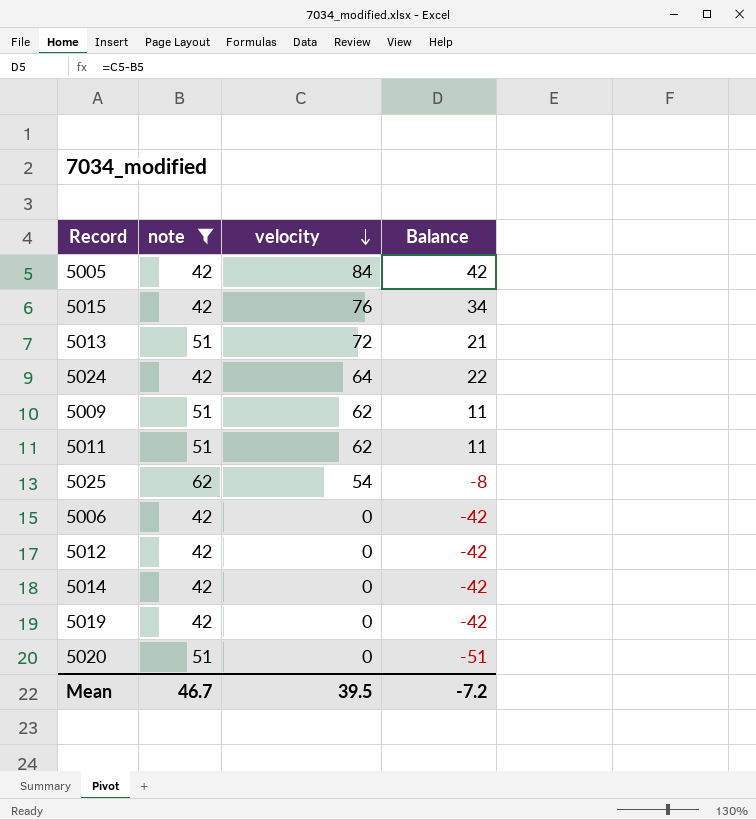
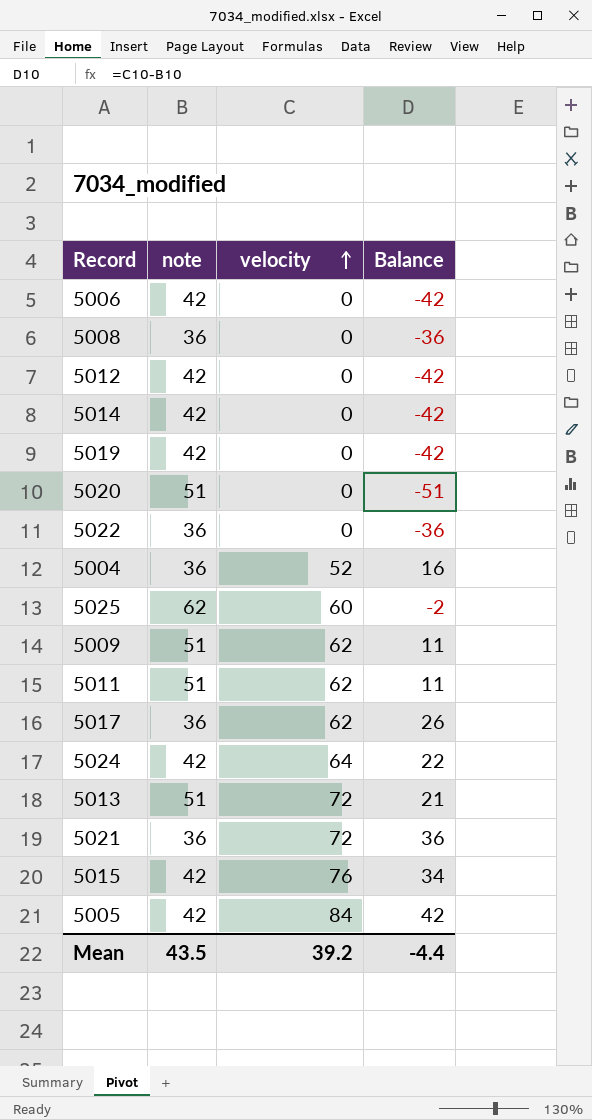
filter: note != 36 -> none
row order: velocity descending -> velocity ascending
5025 | velocity: 54 -> 60
5025 | Balance: -8 -> -2
Mean | note: 46.7 -> 43.5
Mean | velocity: 39.5 -> 39.2
Mean | Balance: -7.2 -> -4.4

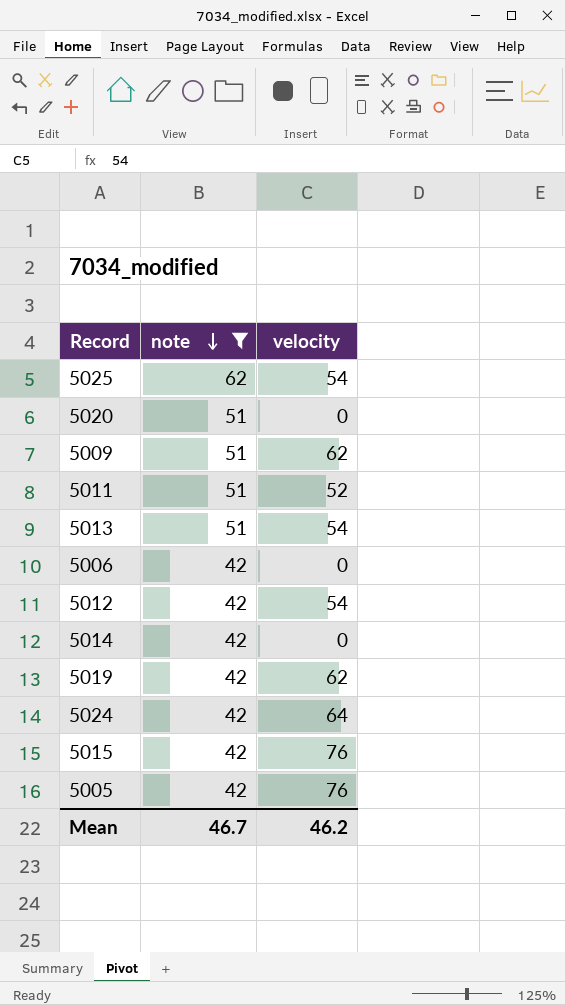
filter: none -> note != 36
row order: velocity ascending -> note descending
column Balance | formula: [velocity] - [note] -> none
5025 | velocity: 60 -> 54
5011 | velocity: 62 -> 52
5013 | velocity: 72 -> 54
5012 | velocity: 0 -> 54
5019 | velocity: 0 -> 62
5005 | velocity: 84 -> 76
Mean | note: 43.5 -> 46.7
Mean | velocity: 39.2 -> 46.2

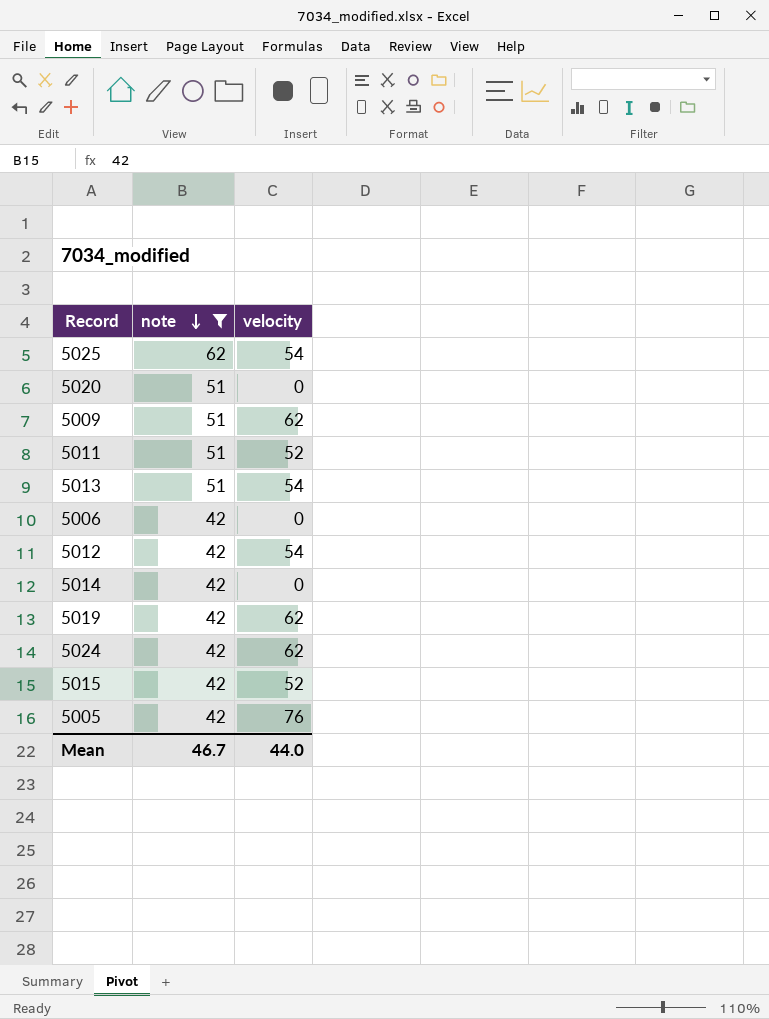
5024 | velocity: 64 -> 62
5015 | velocity: 76 -> 52
Mean | velocity: 46.2 -> 44.0

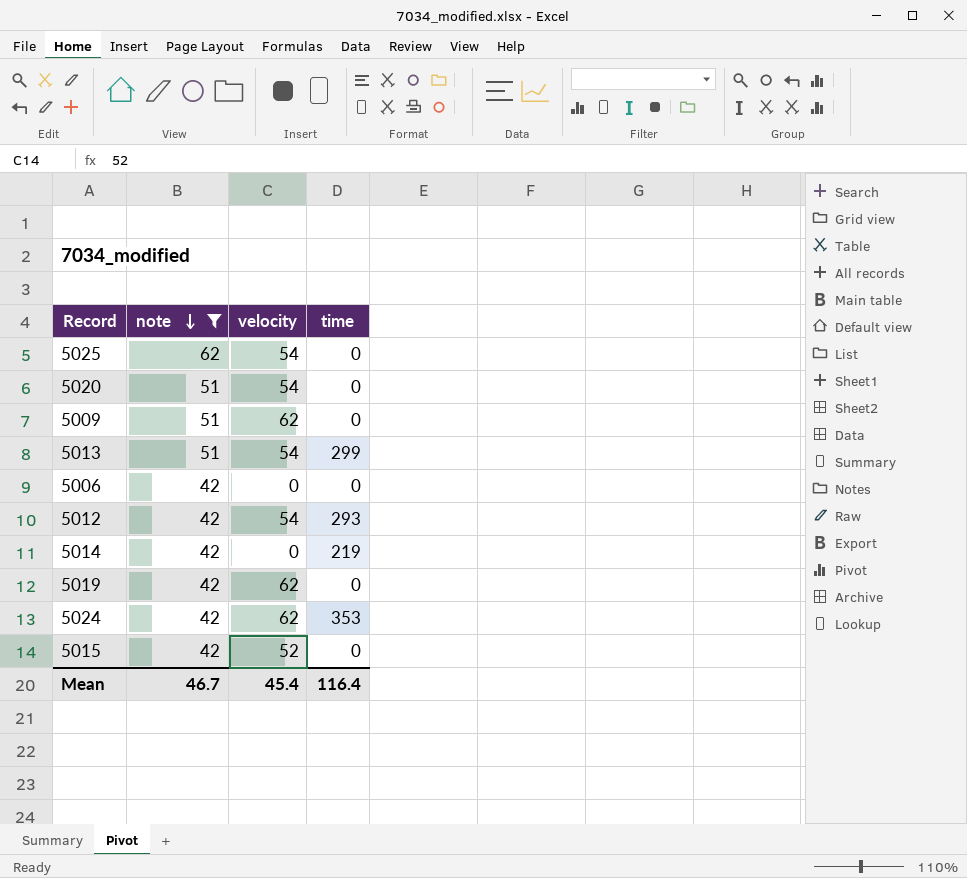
column time | position: none -> 4
row 5011: 51 | 52 -> none
row 5005: 42 | 76 -> none
5020 | velocity: 0 -> 54
Mean | velocity: 44.0 -> 45.4

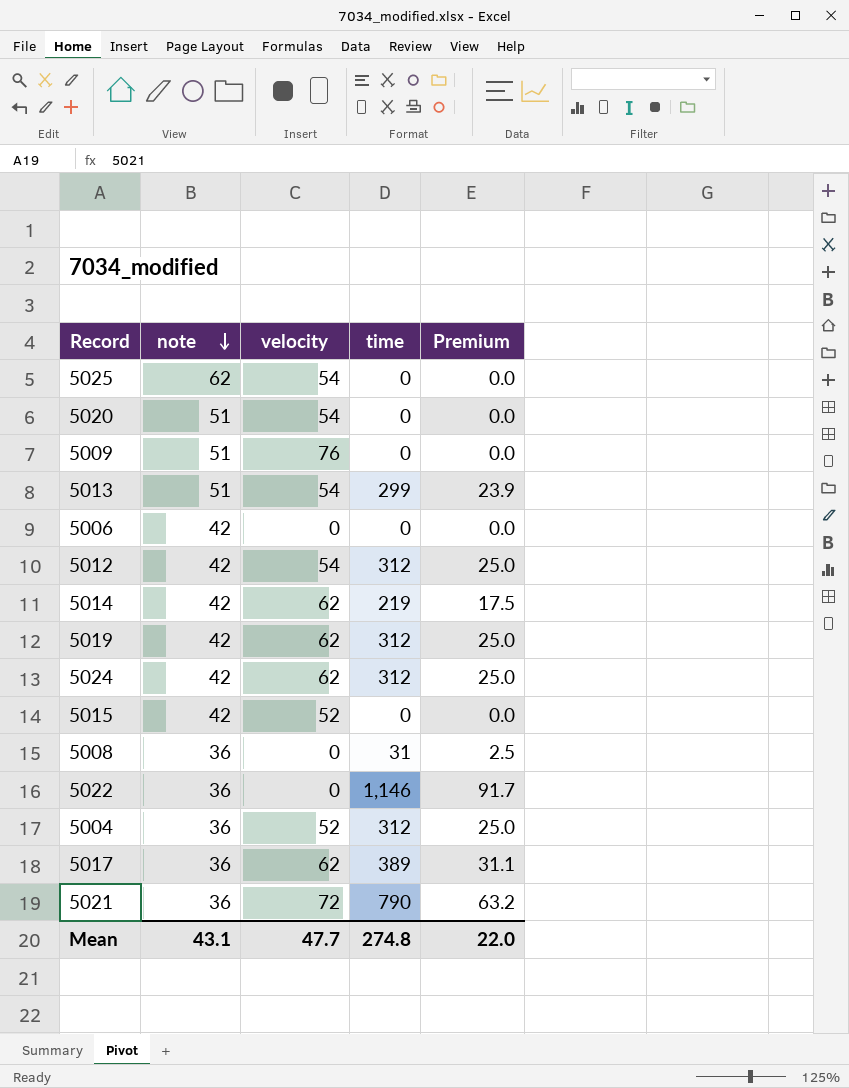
filter: note != 36 -> none
column Premium | formula: none -> [time] * 0.08
5009 | velocity: 62 -> 76
5012 | time: 293 -> 312
5014 | velocity: 0 -> 62
5019 | time: 0 -> 312
5024 | time: 353 -> 312
Mean | note: 46.7 -> 43.1
Mean | velocity: 45.4 -> 47.7
Mean | time: 116.4 -> 274.8

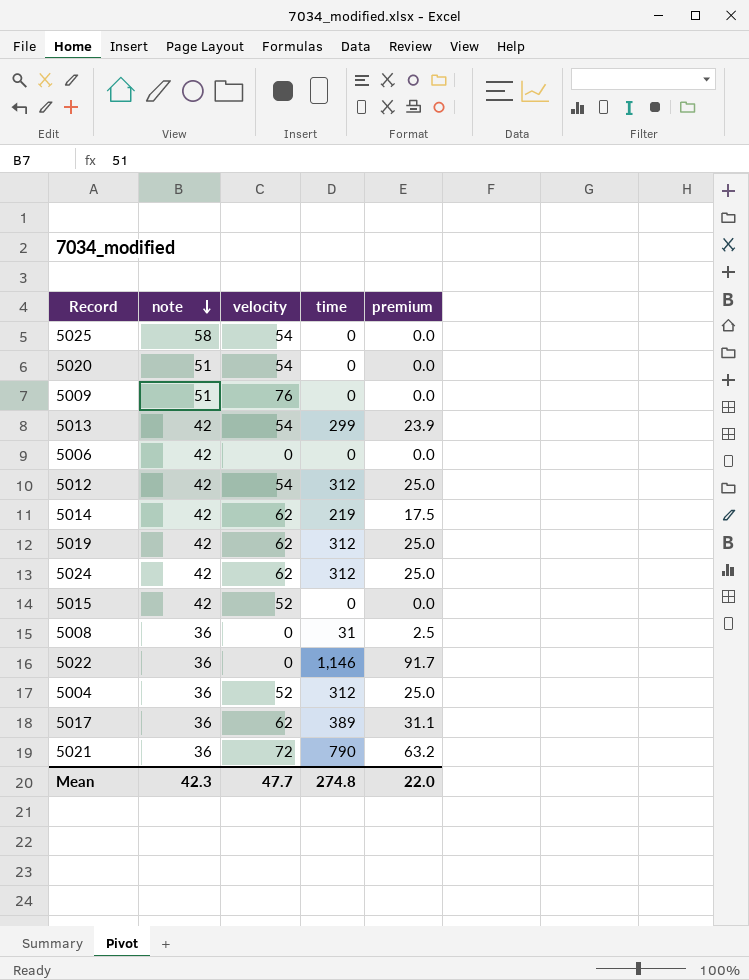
column name: Premium -> premium
5025 | note: 62 -> 58
5013 | note: 51 -> 42
Mean | note: 43.1 -> 42.3

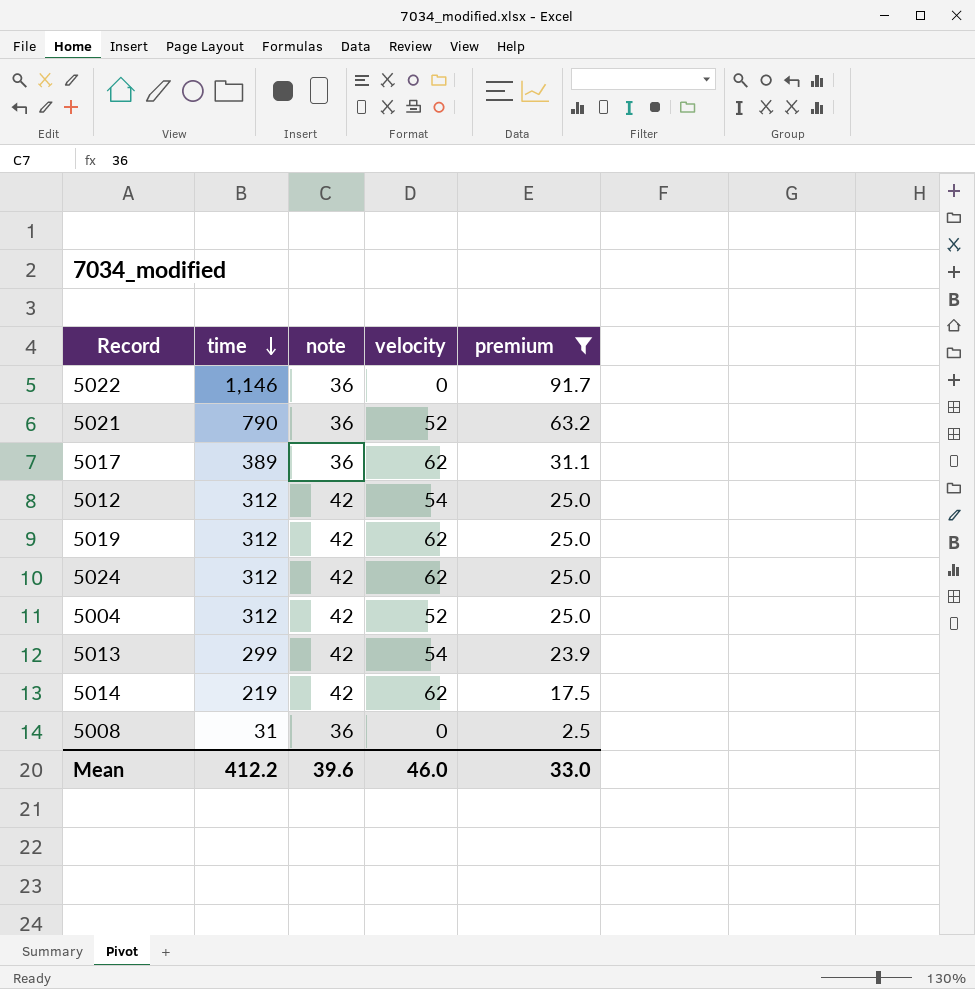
filter: none -> premium != 0.0
row order: note descending -> time descending
column time | position: 4 -> 2
5021 | velocity: 72 -> 52
5004 | note: 36 -> 42
Mean | time: 274.8 -> 412.2
Mean | note: 42.3 -> 39.6
Mean | velocity: 47.7 -> 46.0
Mean | premium: 22.0 -> 33.0

